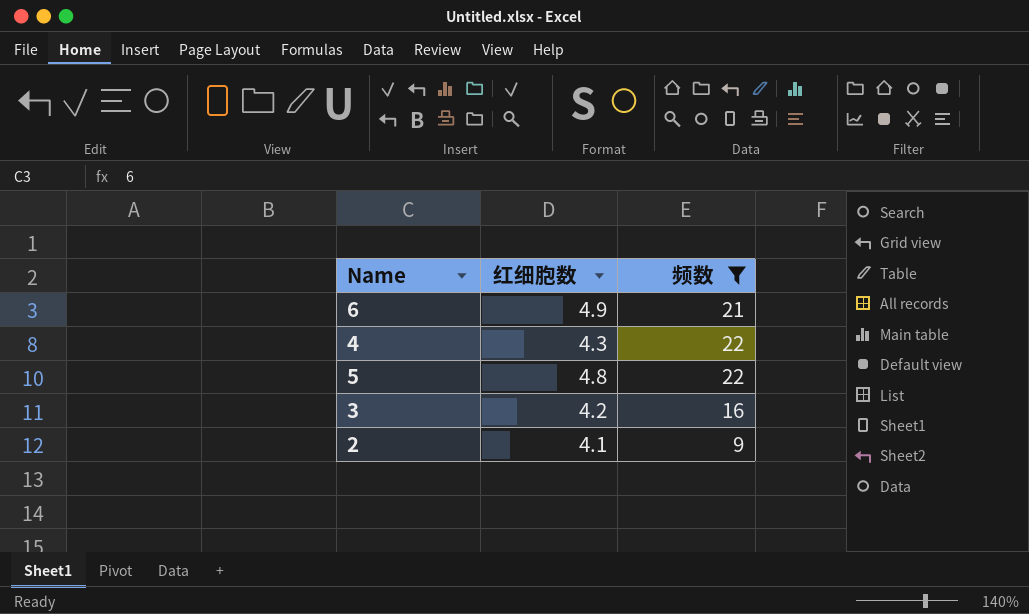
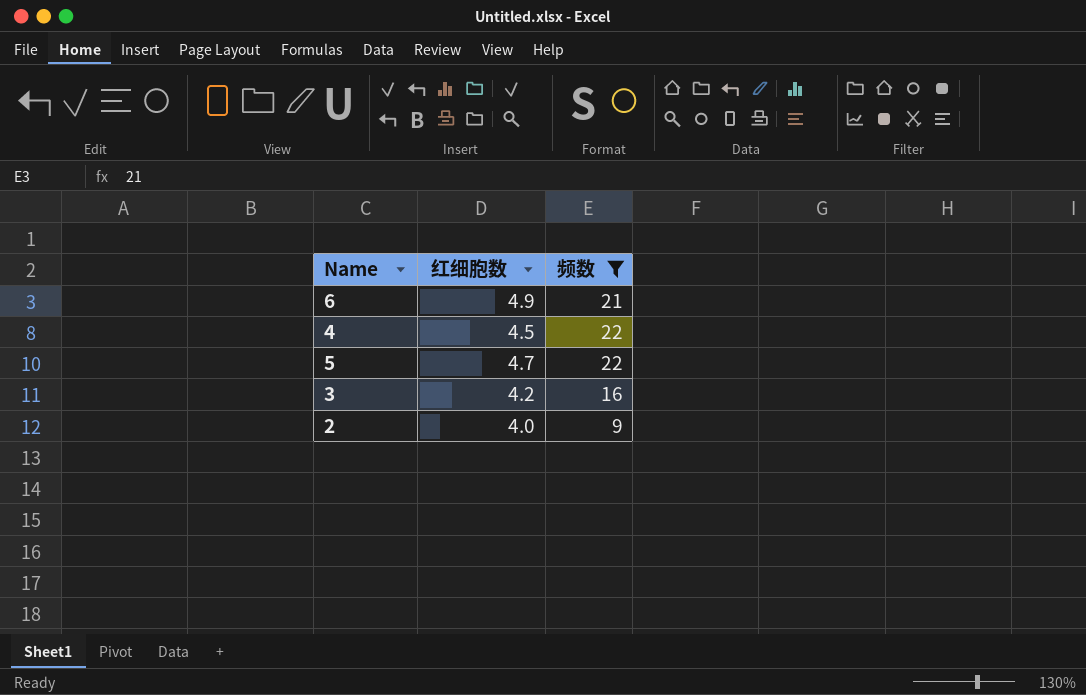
4 | 红细胞数: 4.3 -> 4.5
5 | 红细胞数: 4.8 -> 4.7
2 | 红细胞数: 4.1 -> 4.0

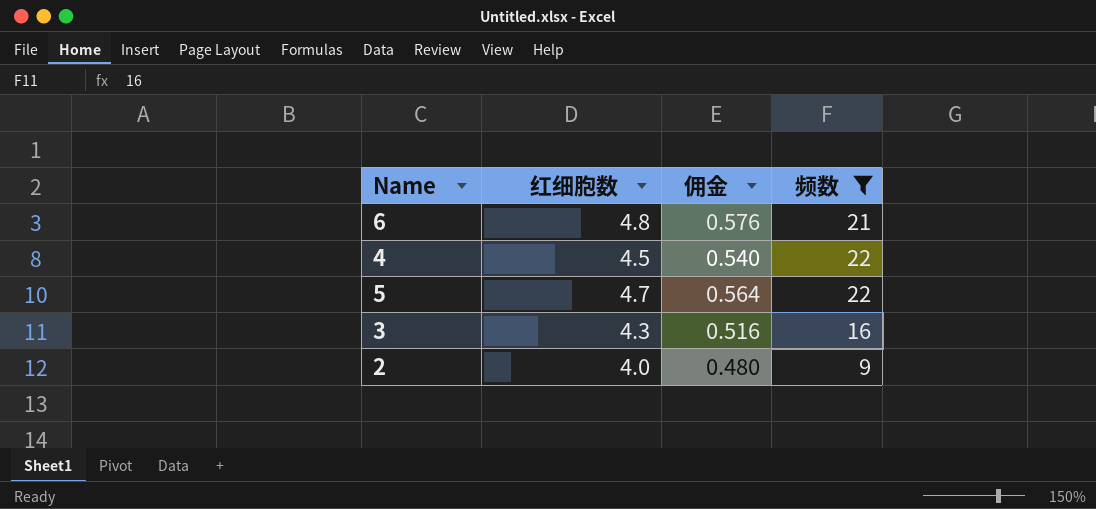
column 佣金 | formula: none -> [红细胞数] * 0.12
6 | 红细胞数: 4.9 -> 4.8
3 | 红细胞数: 4.2 -> 4.3

